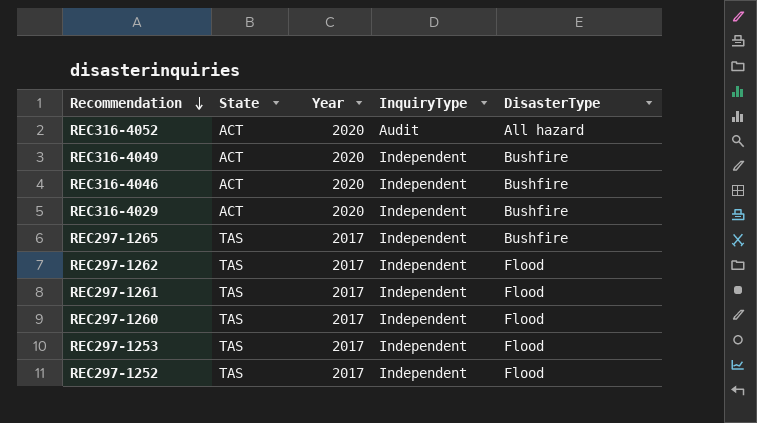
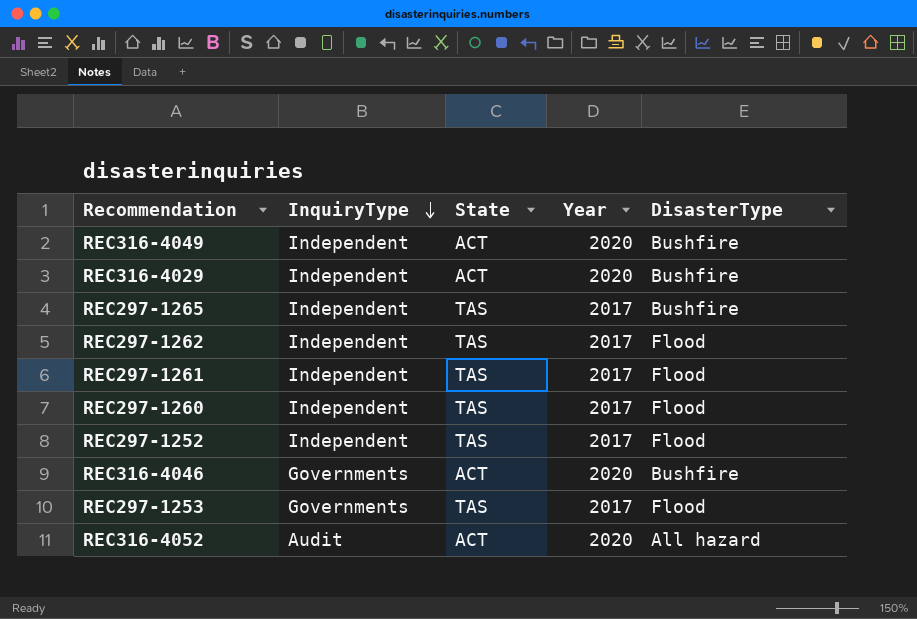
row order: Recommendation descending -> InquiryType descending
column InquiryType | position: 4 -> 2
REC316-4046 | InquiryType: Independent -> Governments
REC297-1253 | InquiryType: Independent -> Governments

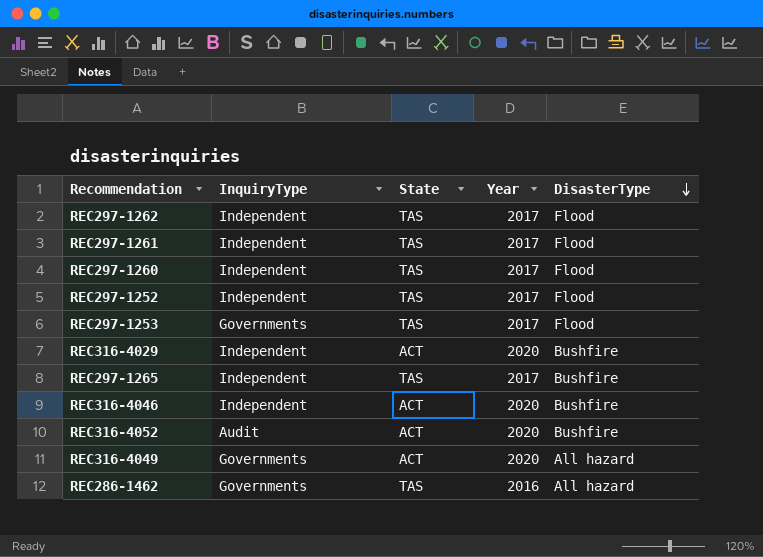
row order: InquiryType descending -> DisasterType descending
REC316-4046 | InquiryType: Governments -> Independent
REC316-4052 | DisasterType: All hazard -> Bushfire
REC316-4049 | InquiryType: Independent -> Governments
REC316-4049 | DisasterType: Bushfire -> All hazard
row REC286-1462: none -> Governments | TAS | 2016 | All hazard

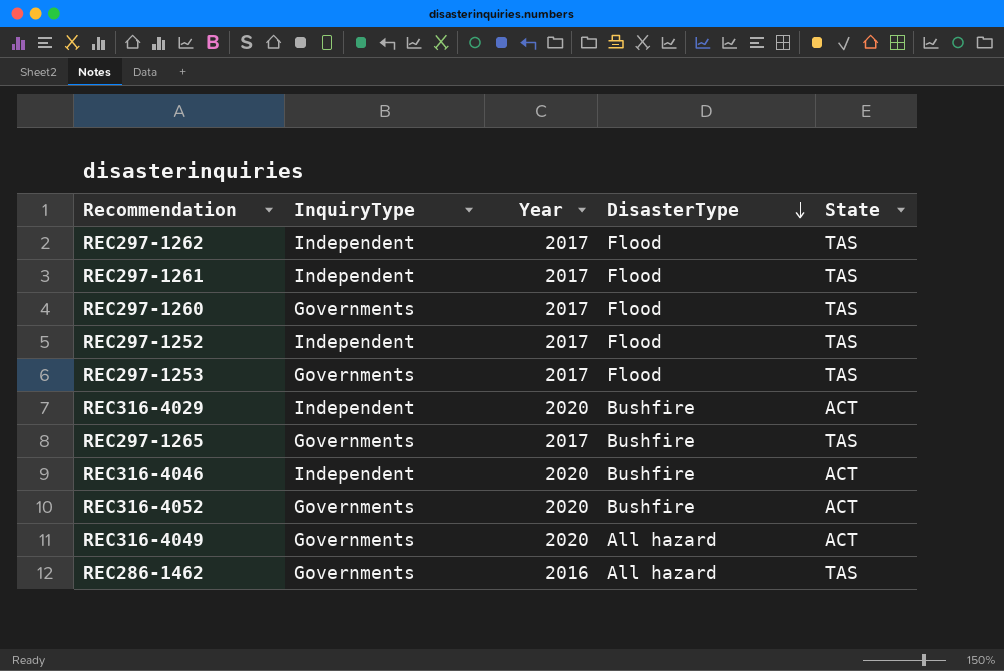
column State | position: 3 -> 5
REC297-1260 | InquiryType: Independent -> Governments
REC297-1265 | InquiryType: Independent -> Governments
REC316-4052 | InquiryType: Audit -> Governments

